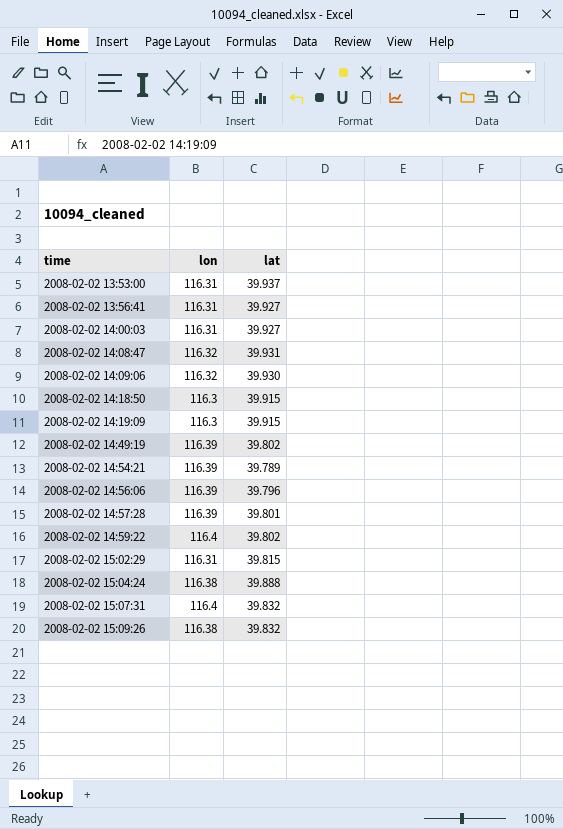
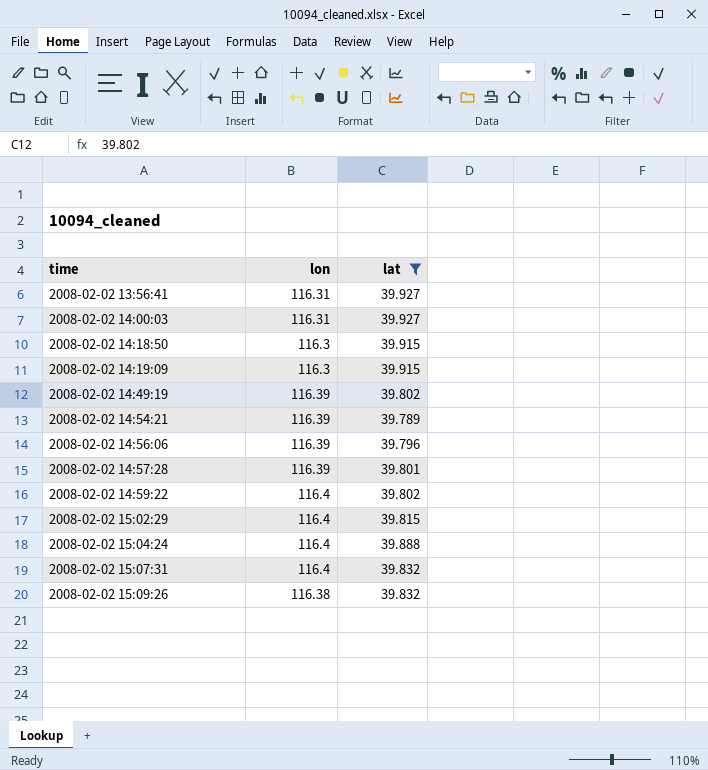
filter: none -> lat <= 39.927
2008-02-02 15:02:29 | lon: 116.31 -> 116.4
2008-02-02 15:04:24 | lon: 116.38 -> 116.4

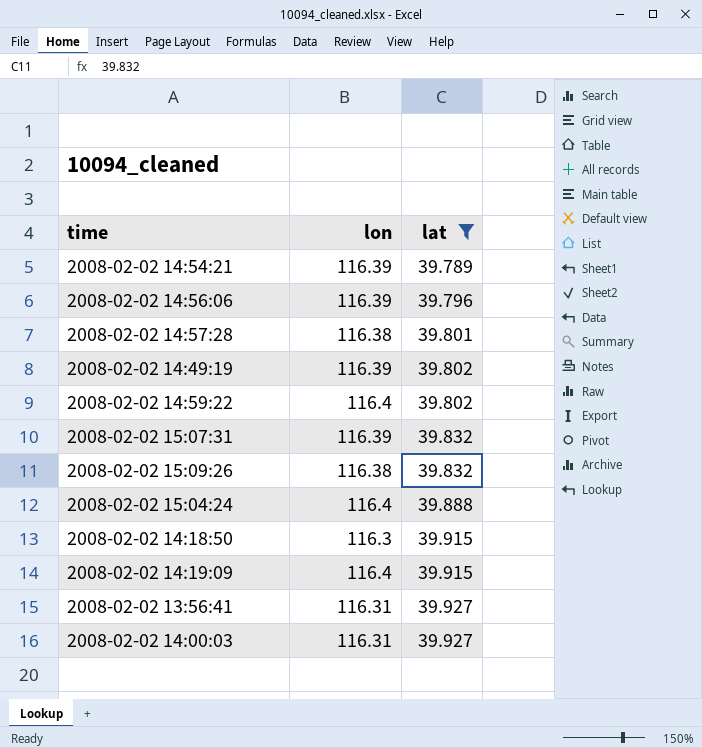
row order: time ascending -> lat ascending
row 2008-02-02 15:02:29: 116.4 | 39.815 -> none
2008-02-02 14:57:28 | lon: 116.39 -> 116.38
2008-02-02 15:07:31 | lon: 116.4 -> 116.39
2008-02-02 14:19:09 | lon: 116.3 -> 116.4

